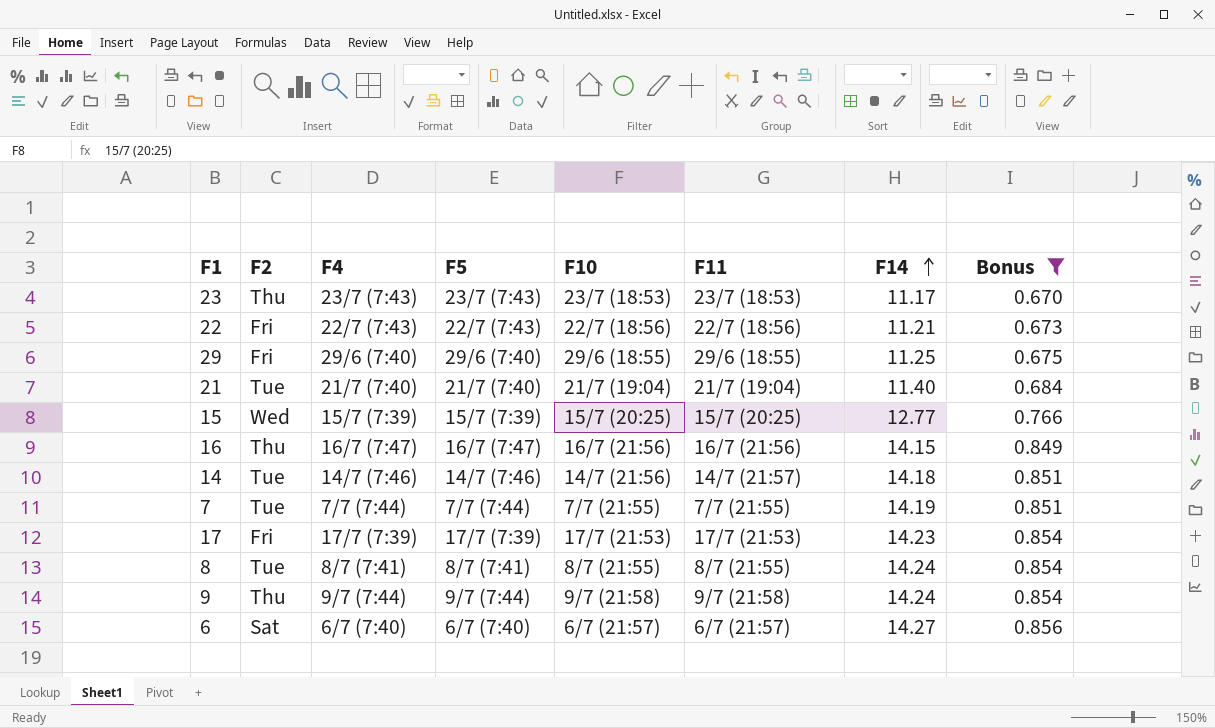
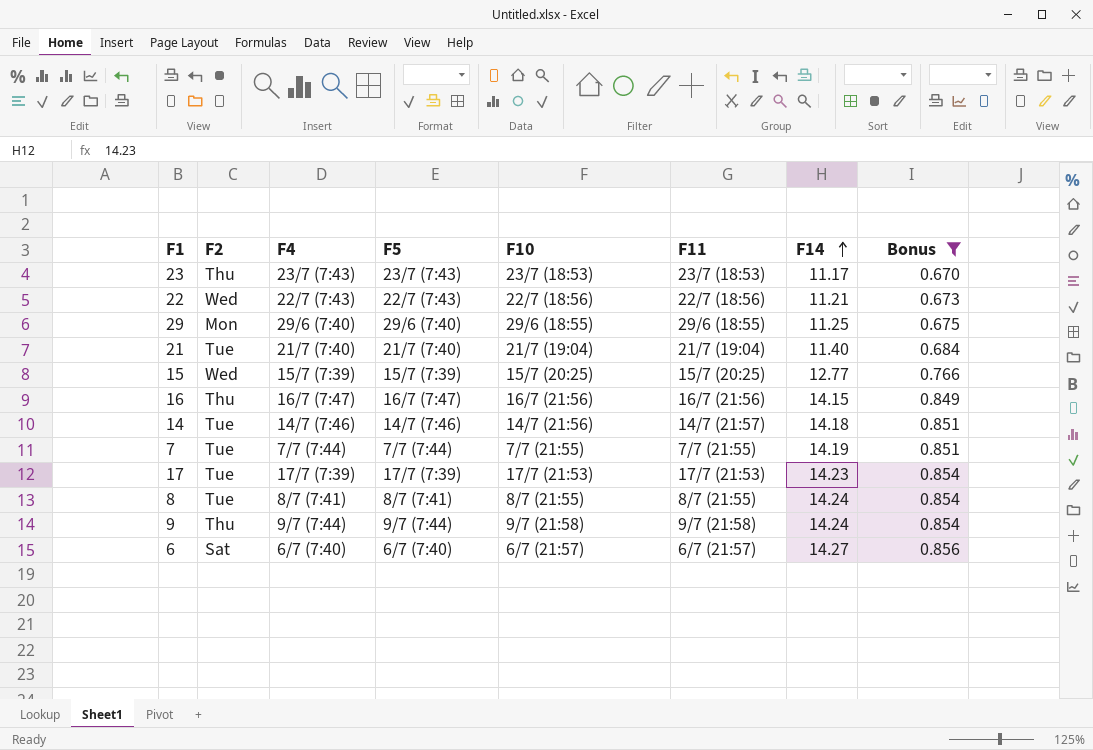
22 | F2: Fri -> Wed
29 | F2: Fri -> Mon
17 | F2: Fri -> Tue

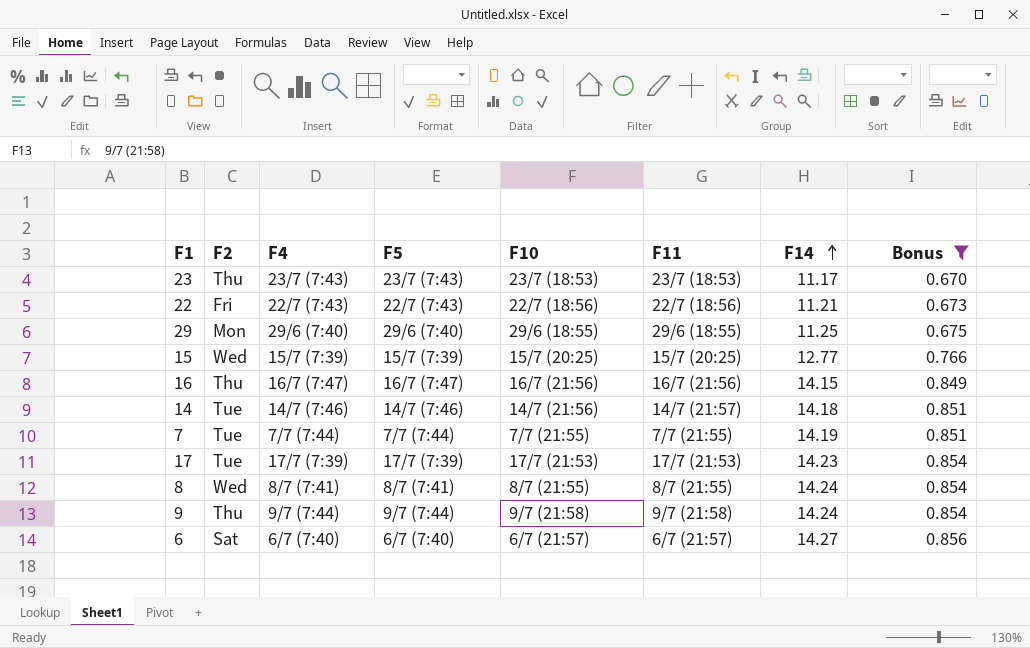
row 21: Tue | 21/7 (7:40) | 21/7 (7:40) | 21/7 (19:04) | 21/7 (19:04) | 11.40 | 0.684 -> none
22 | F2: Wed -> Fri
8 | F2: Tue -> Wed

